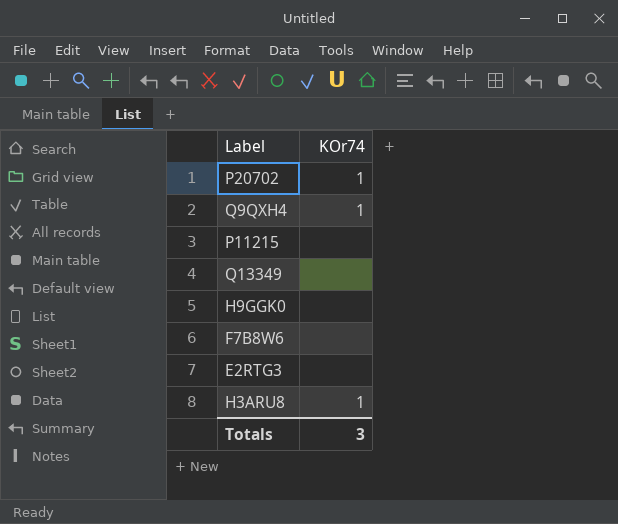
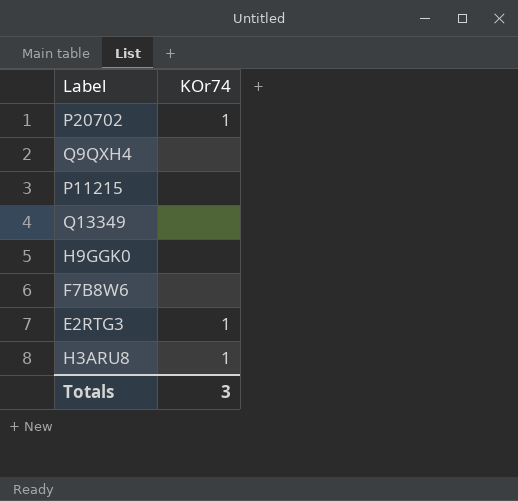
Q9QXH4 | KOr74: 1 -> none
E2RTG3 | KOr74: none -> 1

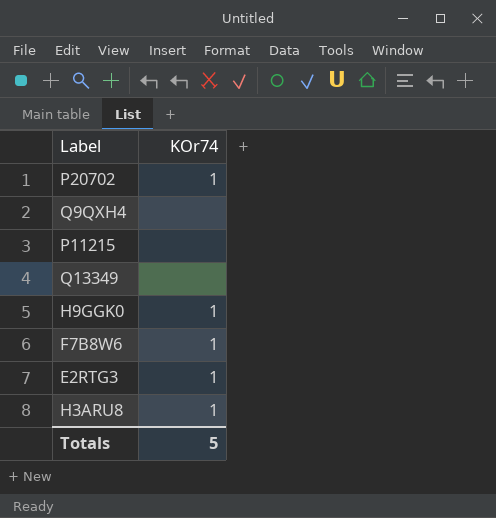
H9GGK0 | KOr74: none -> 1
F7B8W6 | KOr74: none -> 1
Totals | KOr74: 3 -> 5

